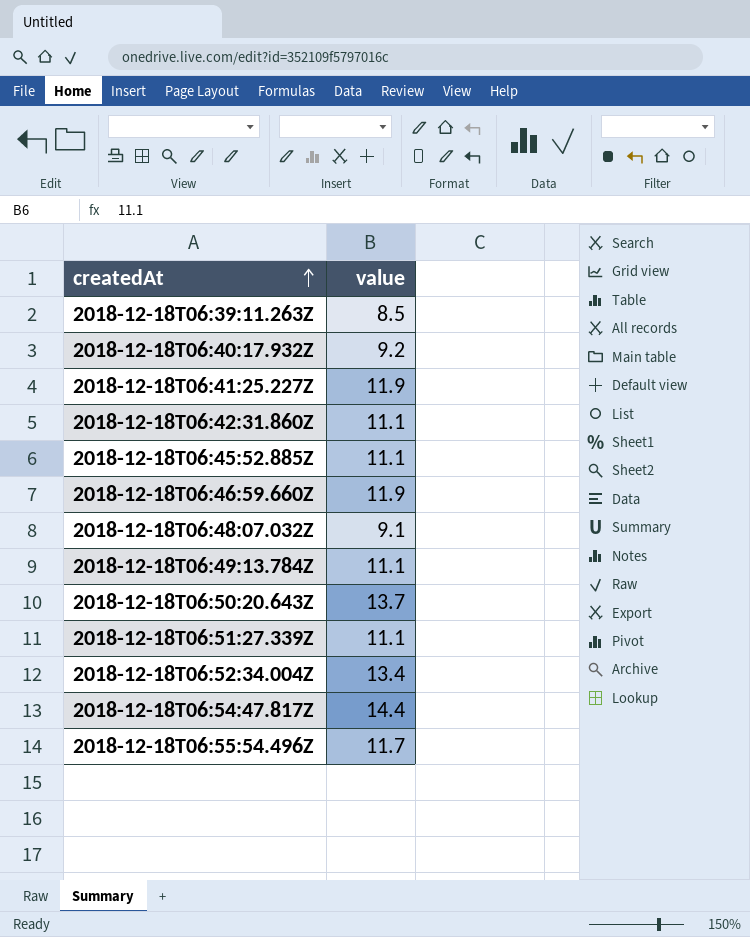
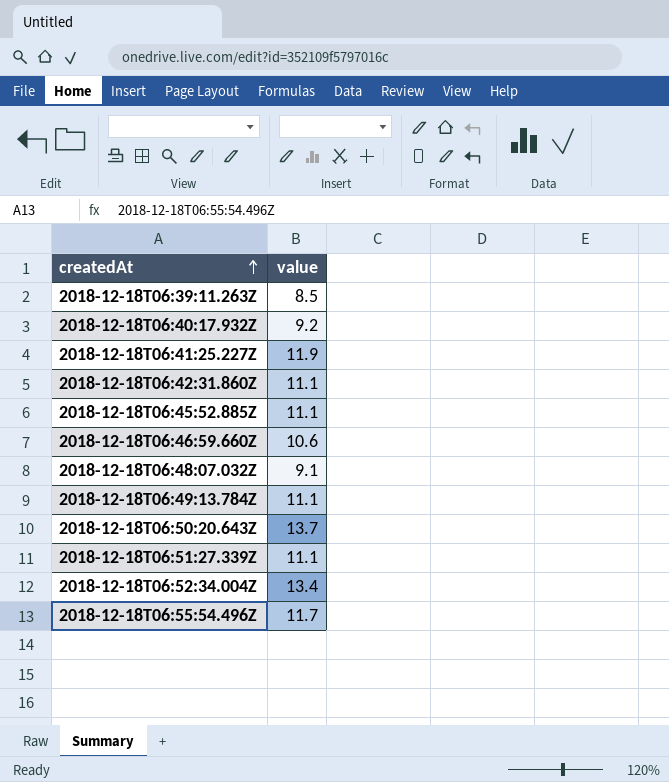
row 2018-12-18T06:54:47.817Z: 14.4 -> none
2018-12-18T06:46:59.660Z | value: 11.9 -> 10.6

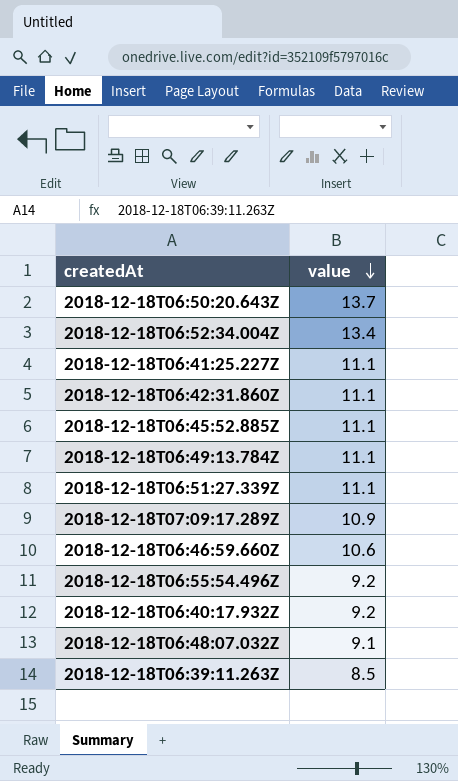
row order: createdAt ascending -> value descending
2018-12-18T06:41:25.227Z | value: 11.9 -> 11.1
row 2018-12-18T07:09:17.289Z: none -> 10.9
2018-12-18T06:55:54.496Z | value: 11.7 -> 9.2

